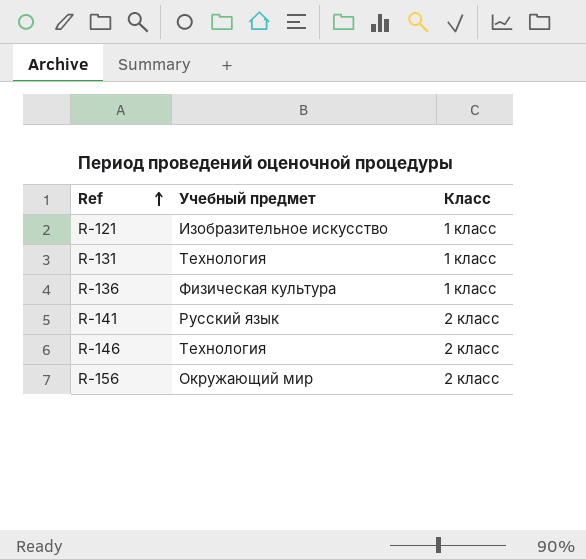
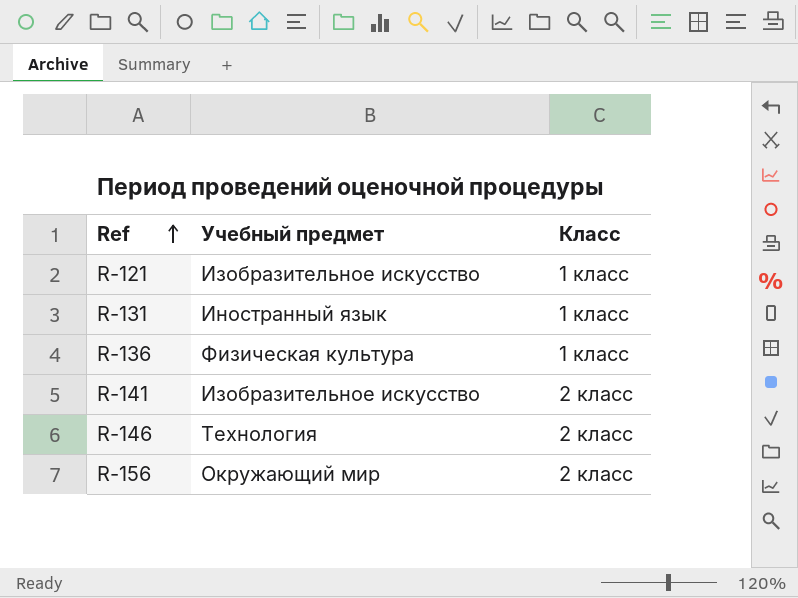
R-131 | Учебный предмет: Технология -> Иностранный язык
R-141 | Учебный предмет: Русский язык -> Изобразительное искусство

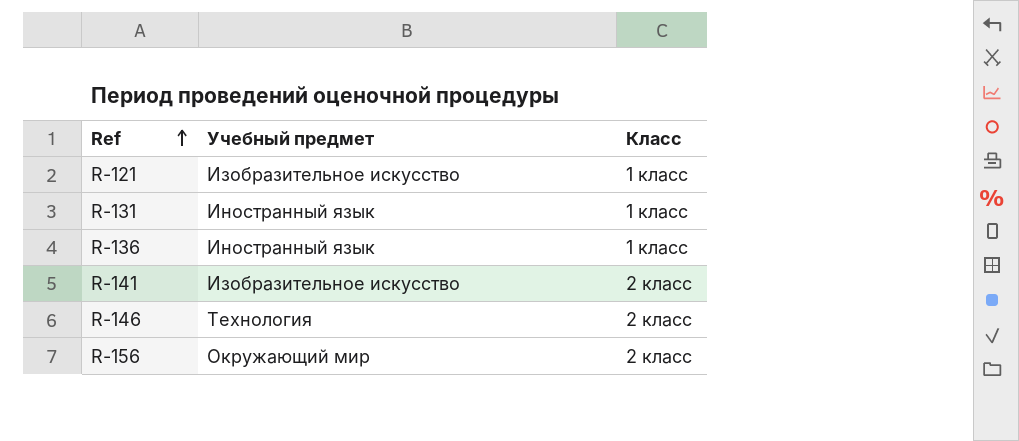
R-136 | Учебный предмет: Физическая культура -> Иностранный язык

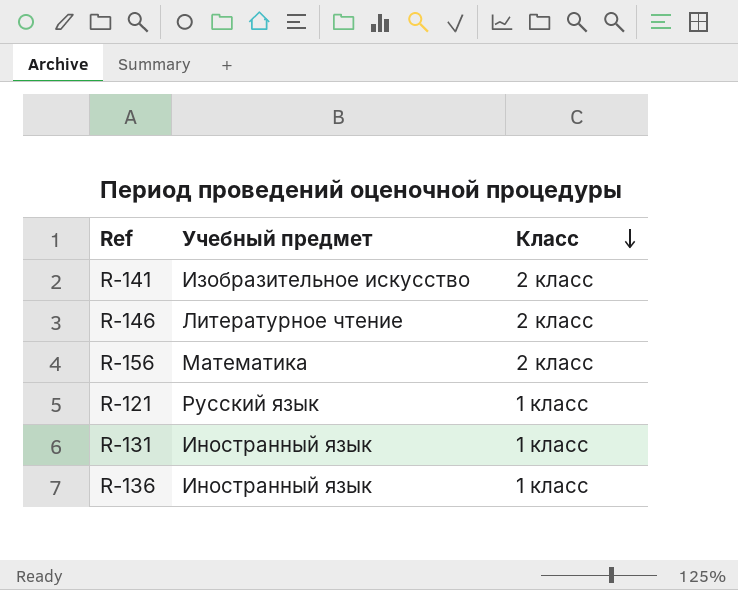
row order: Ref ascending -> Класс descending
R-146 | Учебный предмет: Технология -> Литературное чтение
R-156 | Учебный предмет: Окружающий мир -> Математика
R-121 | Учебный предмет: Изобразительное искусство -> Русский язык

